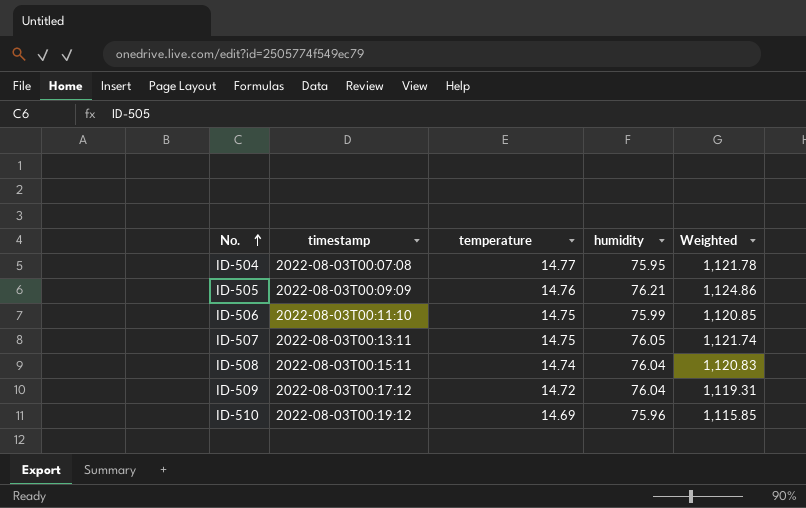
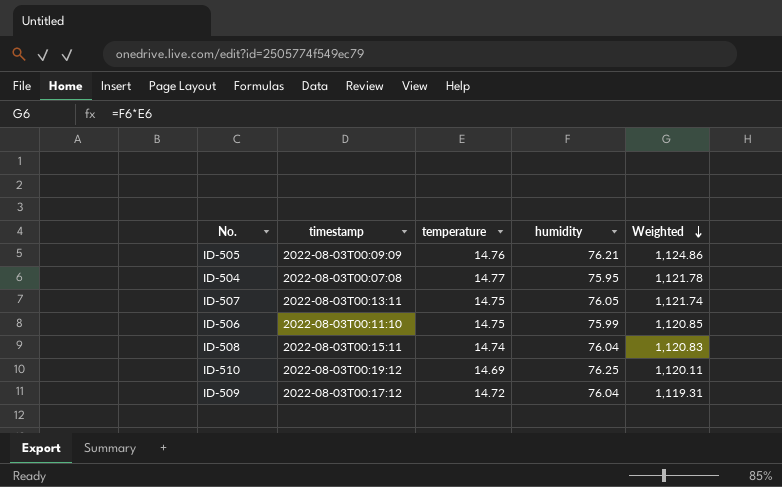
row order: No. ascending -> Weighted descending
ID-510 | humidity: 75.96 -> 76.25
ID-510 | Weighted: 1,115.85 -> 1,120.11

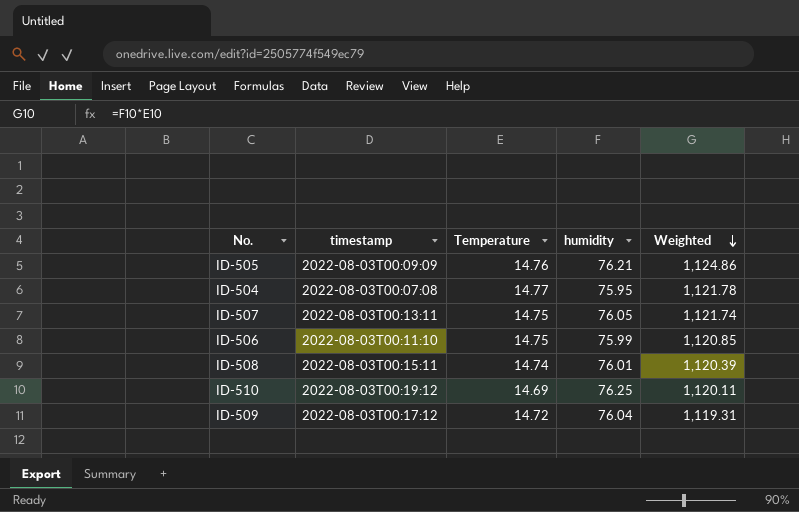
column name: temperature -> Temperature
ID-508 | humidity: 76.04 -> 76.01
ID-508 | Weighted: 1,120.83 -> 1,120.39

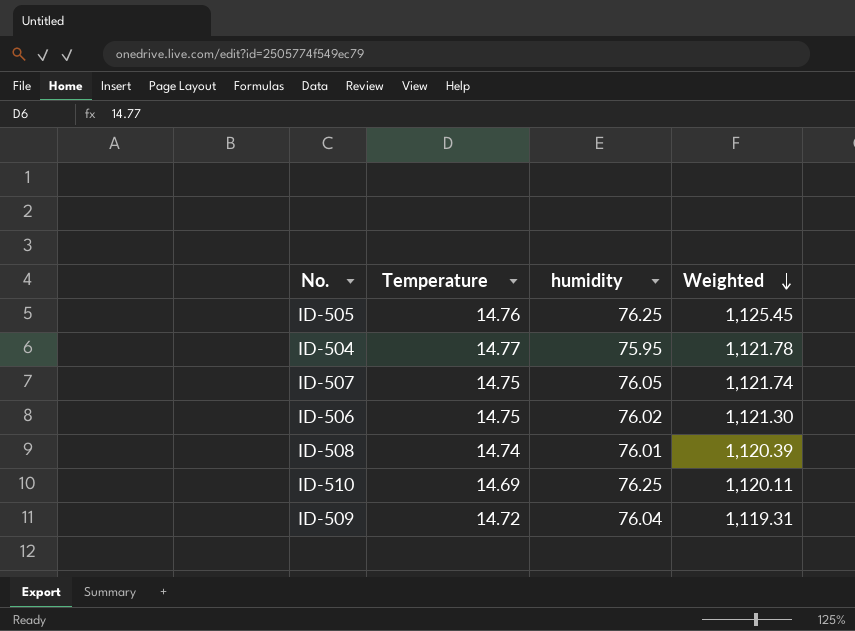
column timestamp | position: 2 -> none
ID-505 | humidity: 76.21 -> 76.25
ID-505 | Weighted: 1,124.86 -> 1,125.45
ID-506 | humidity: 75.99 -> 76.02
ID-506 | Weighted: 1,120.85 -> 1,121.30

